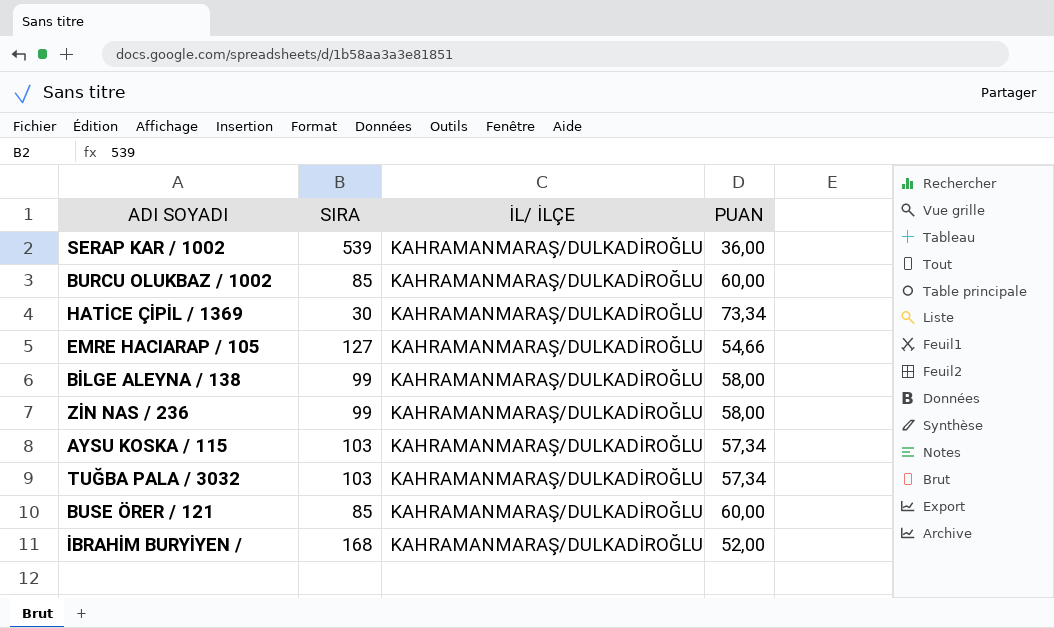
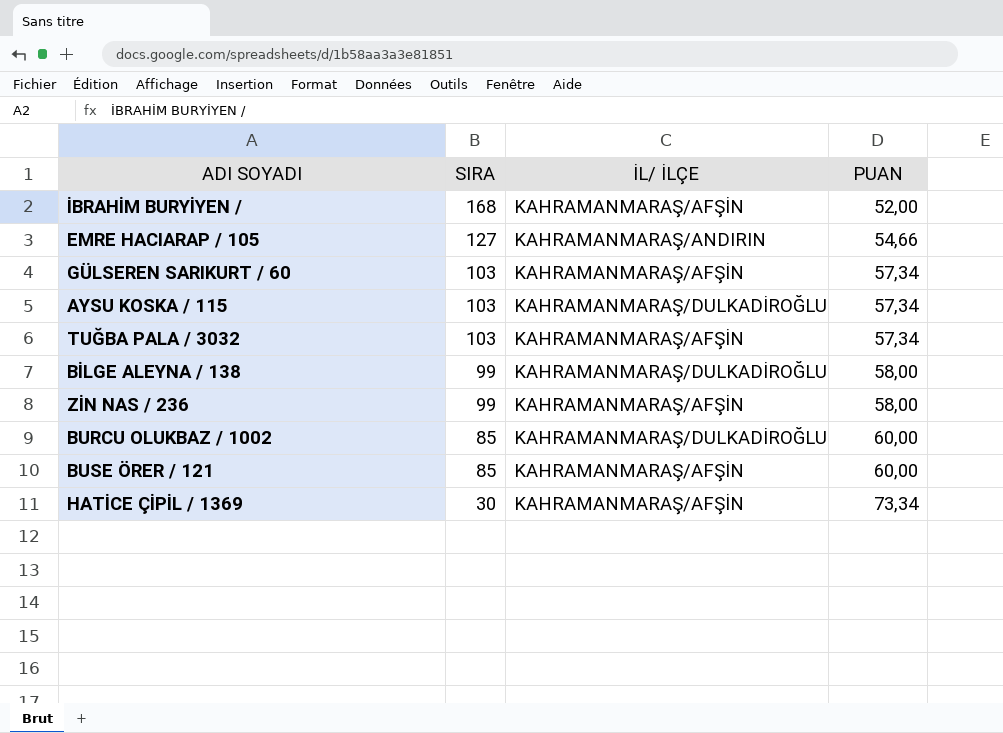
row order: none -> SIRA descending
row SERAP KAR / 1002: 539 | KAHRAMANMARAŞ/DULKADİROĞLU | 36,00 -> none
İBRAHİM BURYİYEN / | İL/ İLÇE: KAHRAMANMARAŞ/DULKADİROĞLU -> KAHRAMANMARAŞ/AFŞİN
EMRE HACIARAP / 105 | İL/ İLÇE: KAHRAMANMARAŞ/DULKADİROĞLU -> KAHRAMANMARAŞ/ANDIRIN
row GÜLSEREN SARIKURT / 60: none -> 103 | KAHRAMANMARAŞ/AFŞİN | 57,34
TUĞBA PALA / 3032 | İL/ İLÇE: KAHRAMANMARAŞ/DULKADİROĞLU -> KAHRAMANMARAŞ/AFŞİN
ZİN NAS / 236 | İL/ İLÇE: KAHRAMANMARAŞ/DULKADİROĞLU -> KAHRAMANMARAŞ/AFŞİN
BUSE ÖRER / 121 | İL/ İLÇE: KAHRAMANMARAŞ/DULKADİROĞLU -> KAHRAMANMARAŞ/AFŞİN
HATİCE ÇİPİL / 1369 | İL/ İLÇE: KAHRAMANMARAŞ/DULKADİROĞLU -> KAHRAMANMARAŞ/AFŞİN

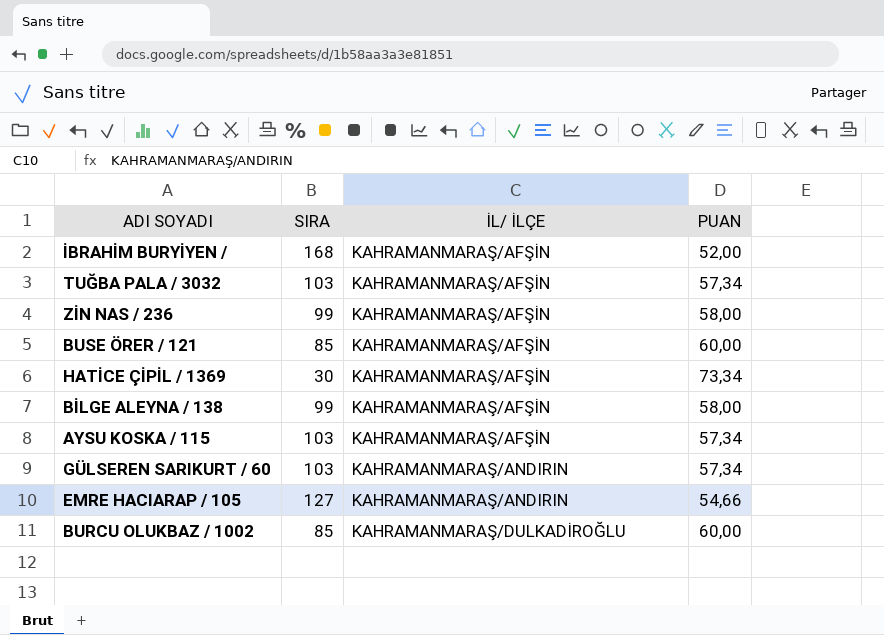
row order: SIRA descending -> İL/ İLÇE ascending
BİLGE ALEYNA / 138 | İL/ İLÇE: KAHRAMANMARAŞ/DULKADİROĞLU -> KAHRAMANMARAŞ/AFŞİN
AYSU KOSKA / 115 | İL/ İLÇE: KAHRAMANMARAŞ/DULKADİROĞLU -> KAHRAMANMARAŞ/AFŞİN
GÜLSEREN SARIKURT / 60 | İL/ İLÇE: KAHRAMANMARAŞ/AFŞİN -> KAHRAMANMARAŞ/ANDIRIN

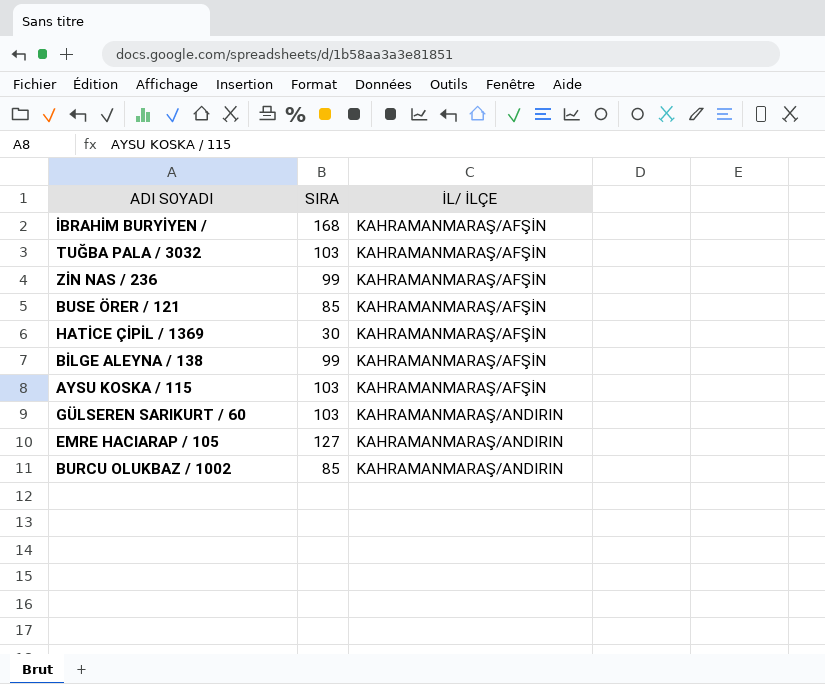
column PUAN | position: 4 -> none
BURCU OLUKBAZ / 1002 | İL/ İLÇE: KAHRAMANMARAŞ/DULKADİROĞLU -> KAHRAMANMARAŞ/ANDIRIN

